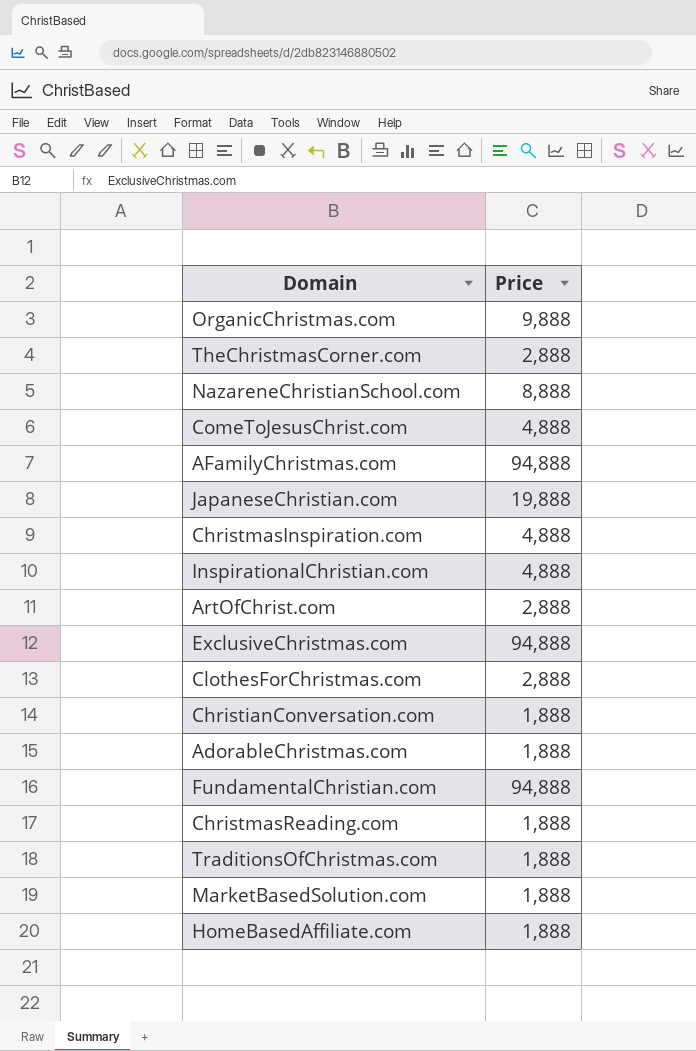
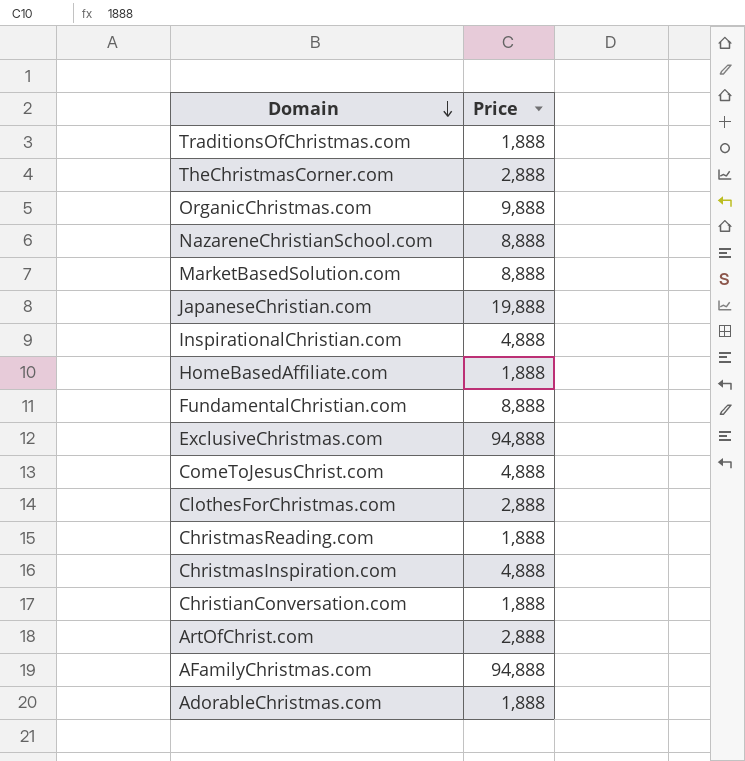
row order: none -> Domain descending
MarketBasedSolution.com | Price: 1,888 -> 8,888
FundamentalChristian.com | Price: 94,888 -> 8,888

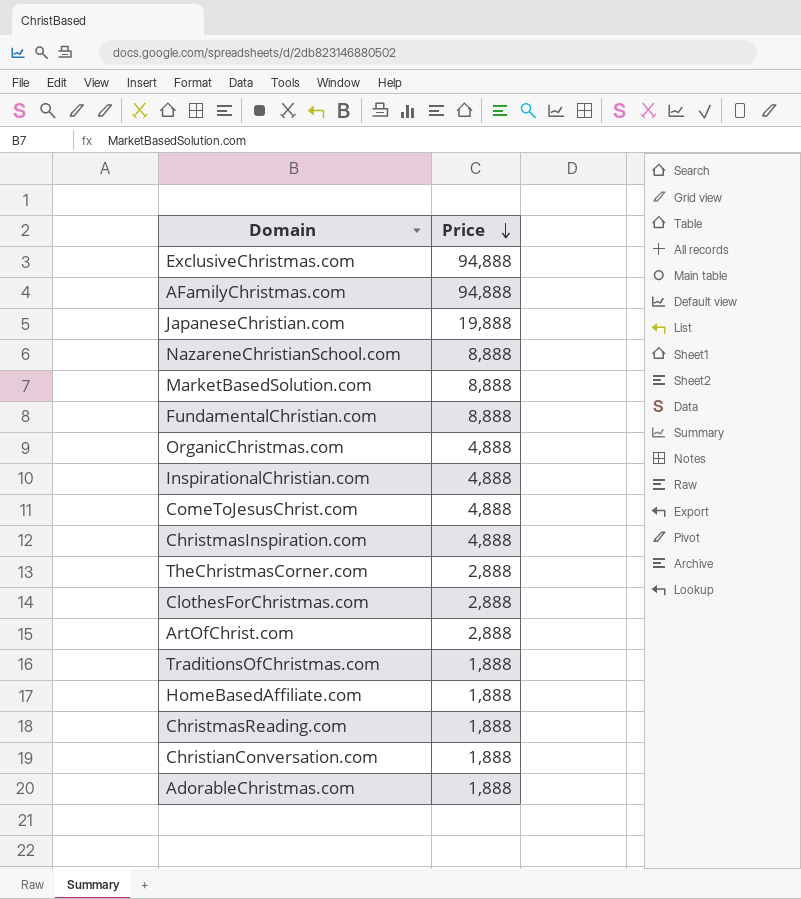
row order: Domain descending -> Price descending
OrganicChristmas.com | Price: 9,888 -> 4,888

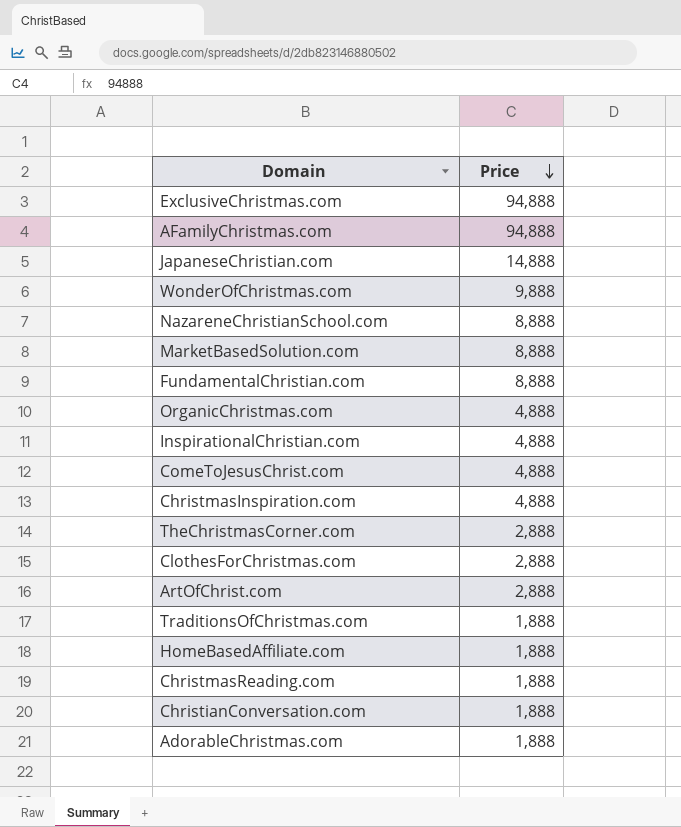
JapaneseChristian.com | Price: 19,888 -> 14,888
row WonderOfChristmas.com: none -> 9,888

